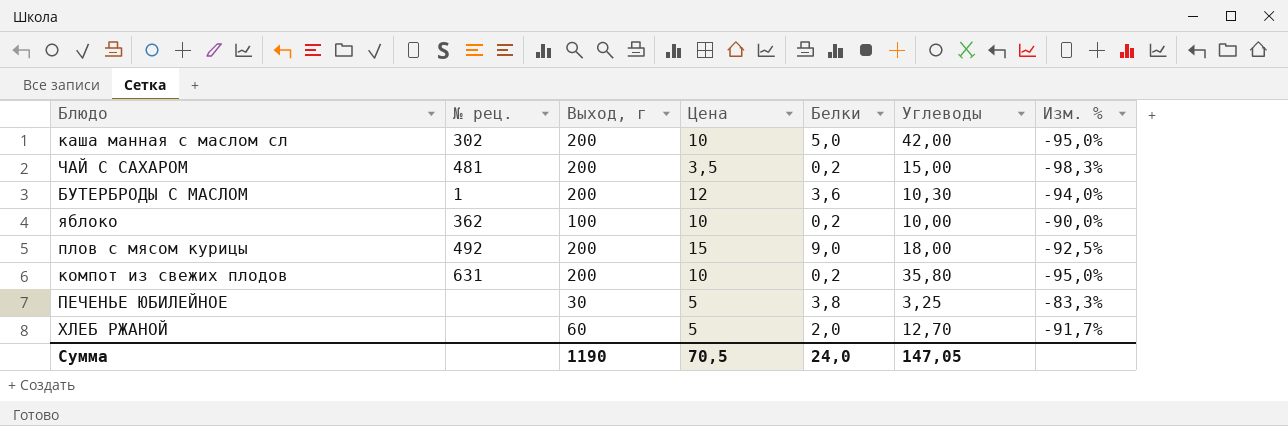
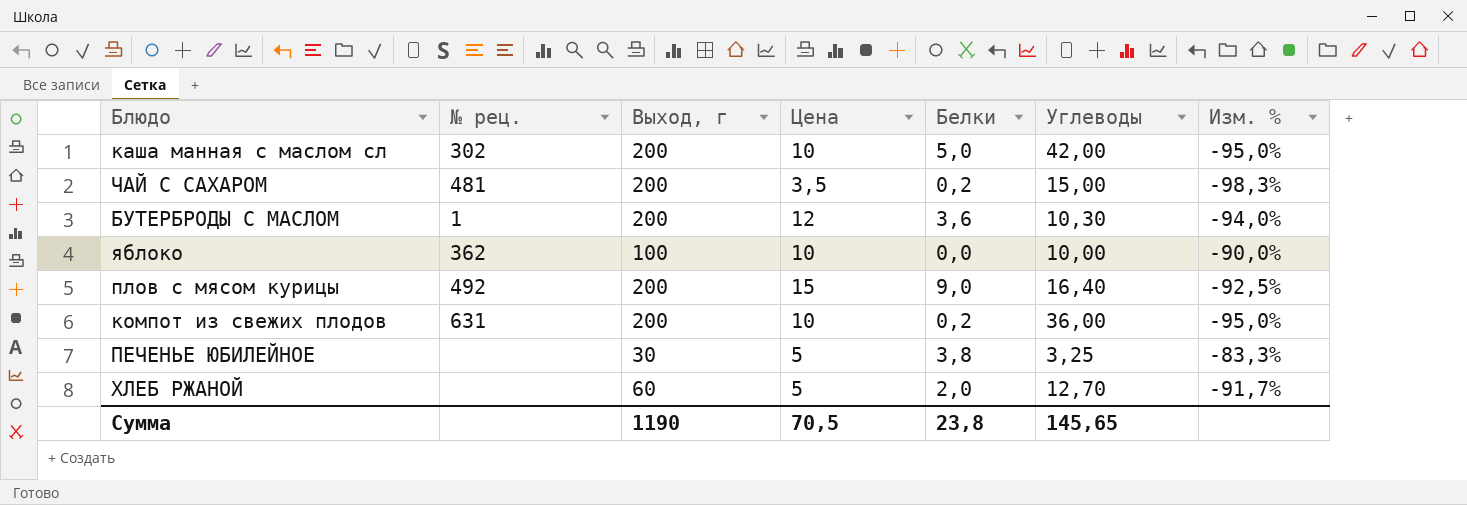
яблоко | Белки: 0,2 -> 0,0
плов с мясом курицы | Углеводы: 18,00 -> 16,40
компот из свежих плодов | Углеводы: 35,80 -> 36,00
Сумма | Белки: 24,0 -> 23,8
Сумма | Углеводы: 147,05 -> 145,65

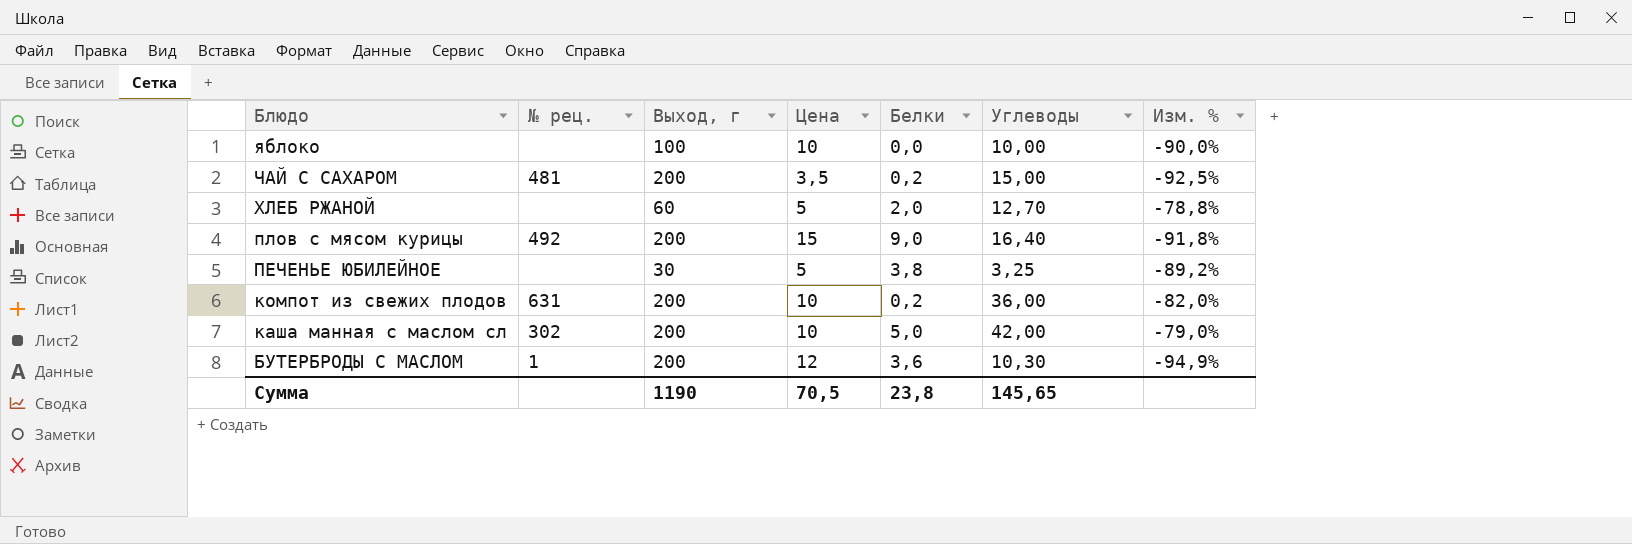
row order: none -> Блюдо descending
column Изм. % | formula: ([Цена] - [Выход, г]) / [Выход, г] -> ([Углеводы] - [Выход, г]) / [Выход, г]
яблоко | № рец.: 362 -> none

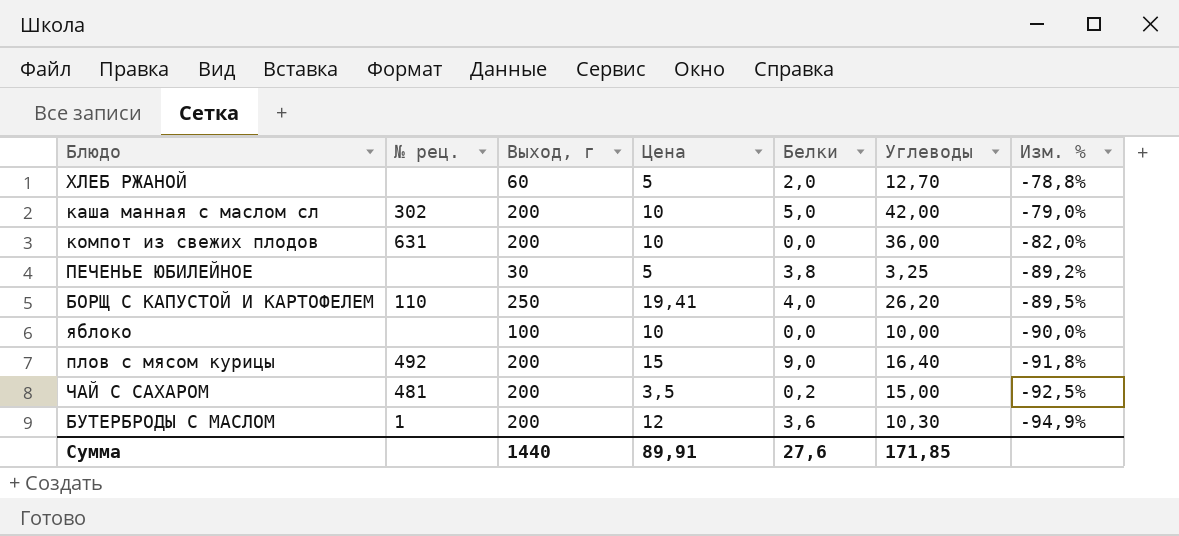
row order: Блюдо descending -> Изм. % descending
компот из свежих плодов | Белки: 0,2 -> 0,0
row БОРЩ С КАПУСТОЙ И КАРТОФЕЛЕМ: none -> 110 | 250 | 19,41 | 4,0 | 26,20 | -89,5%
Сумма | Выход, г: 1190 -> 1440
Сумма | Цена: 70,5 -> 89,91
Сумма | Белки: 23,8 -> 27,6
Сумма | Углеводы: 145,65 -> 171,85

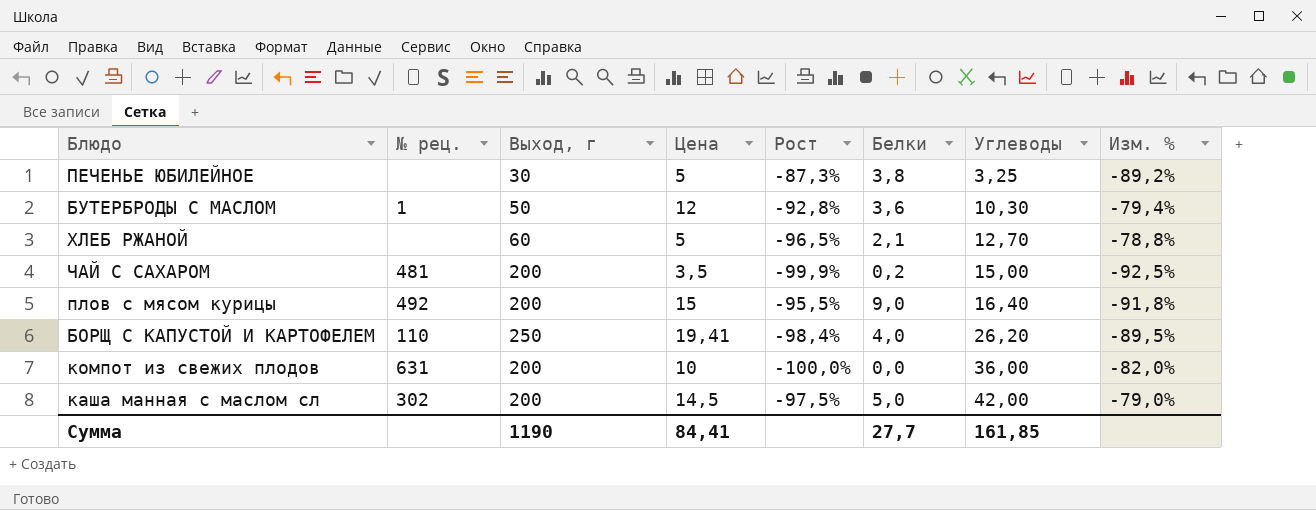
row order: Изм. % descending -> Углеводы ascending
column Рост | formula: none -> ([Белки] - [Выход, г]) / [Выход, г]
row яблоко: none | 100 | 10 | 0,0 | 10,00 | -90,0% -> none
БУТЕРБРОДЫ С МАСЛОМ | Выход, г: 200 -> 50
БУТЕРБРОДЫ С МАСЛОМ | Изм. %: -94,9% -> -79,4%
ХЛЕБ РЖАНОЙ | Белки: 2,0 -> 2,1
каша манная с маслом сл | Цена: 10 -> 14,5
Сумма | Выход, г: 1440 -> 1190
Сумма | Цена: 89,91 -> 84,41
Сумма | Белки: 27,6 -> 27,7
Сумма | Углеводы: 171,85 -> 161,85

